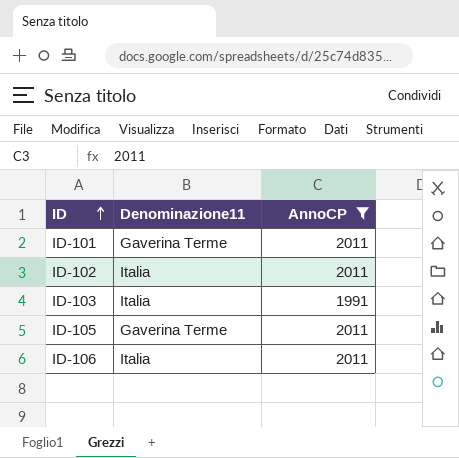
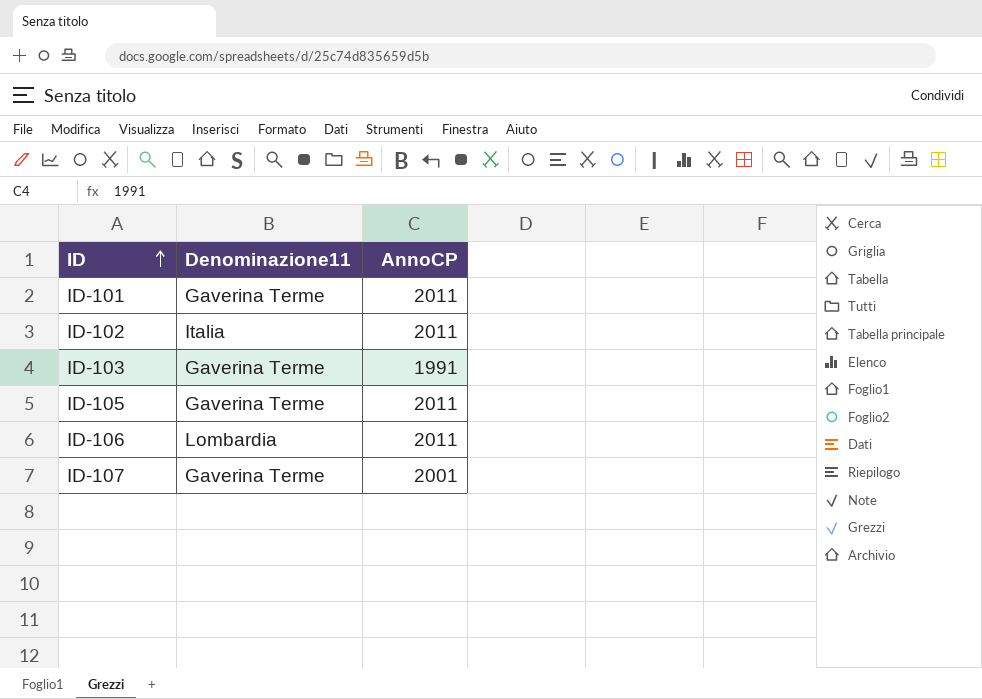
filter: AnnoCP != 2001 -> none
ID-103 | Denominazione11: Italia -> Gaverina Terme
ID-106 | Denominazione11: Italia -> Lombardia

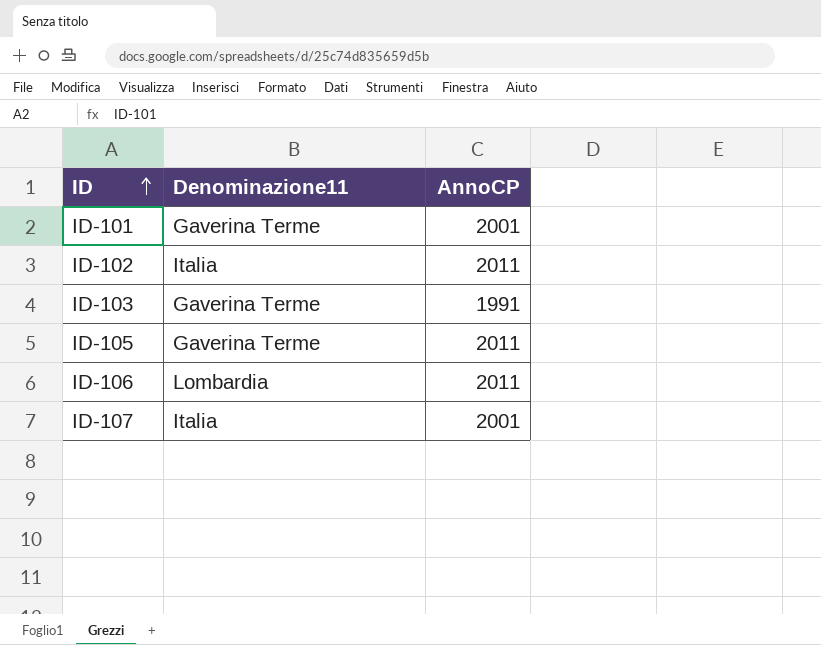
ID-101 | AnnoCP: 2011 -> 2001
ID-107 | Denominazione11: Gaverina Terme -> Italia

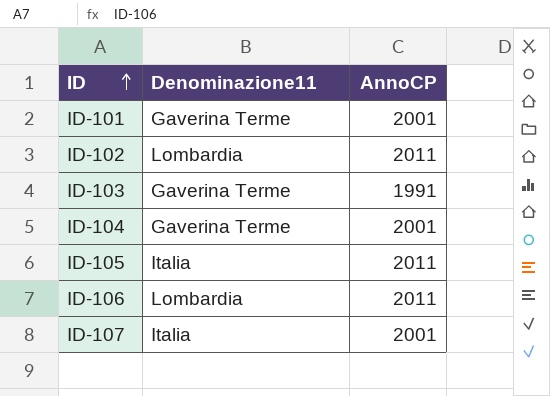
ID-102 | Denominazione11: Italia -> Lombardia
row ID-104: none -> Gaverina Terme | 2001
ID-105 | Denominazione11: Gaverina Terme -> Italia

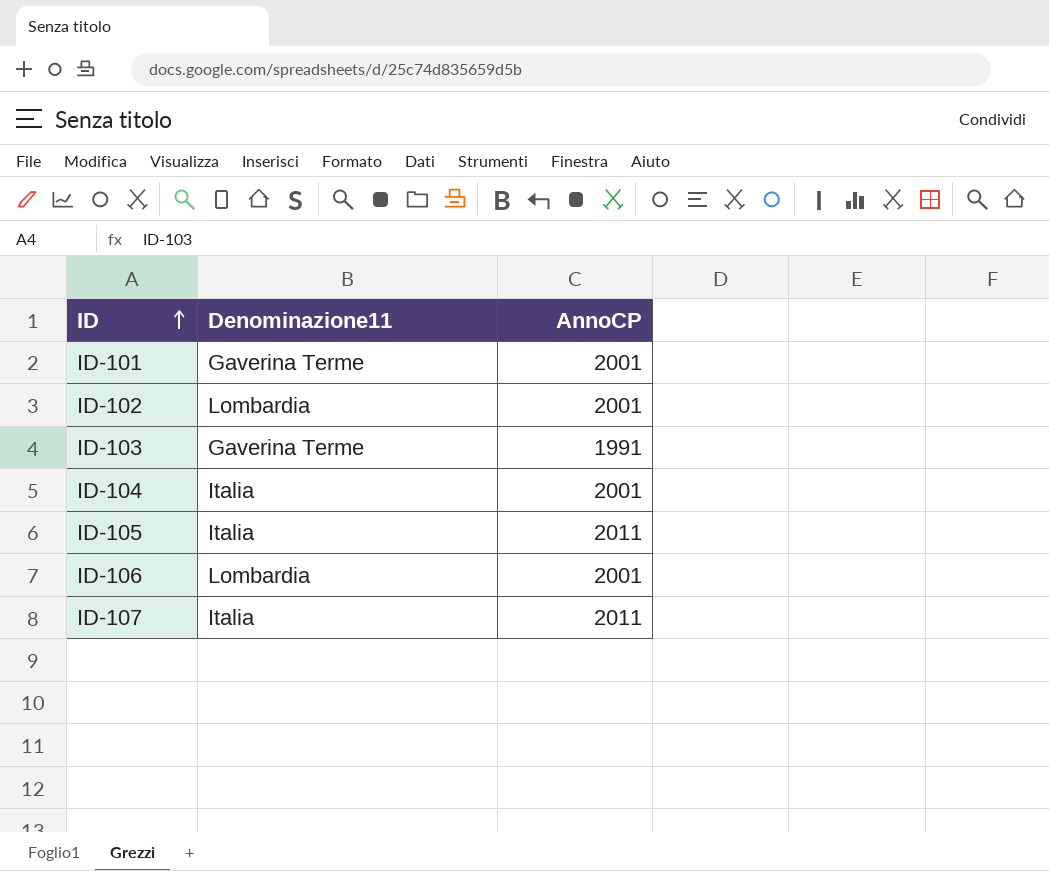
ID-102 | AnnoCP: 2011 -> 2001
ID-104 | Denominazione11: Gaverina Terme -> Italia
ID-106 | AnnoCP: 2011 -> 2001
ID-107 | AnnoCP: 2001 -> 2011

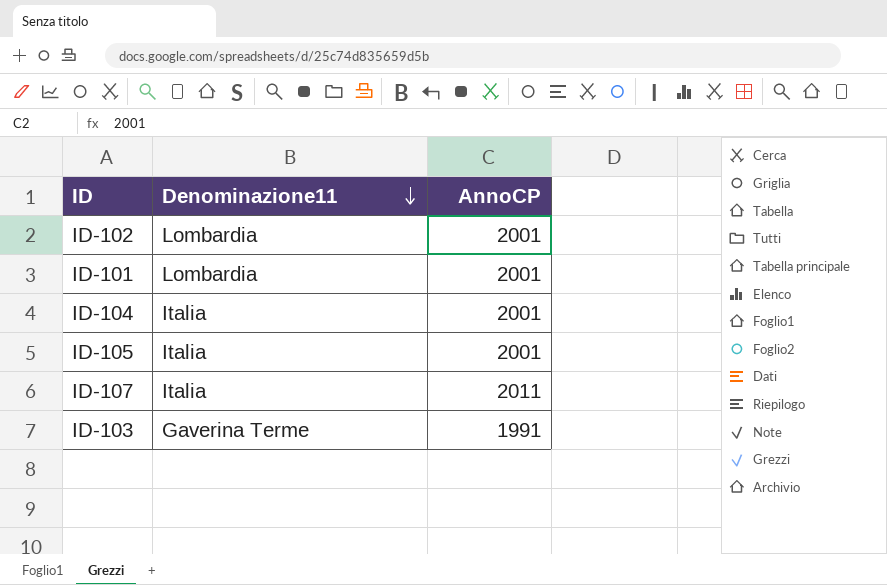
row order: ID ascending -> Denominazione11 descending
row ID-106: Lombardia | 2001 -> none
ID-101 | Denominazione11: Gaverina Terme -> Lombardia
ID-105 | AnnoCP: 2011 -> 2001

